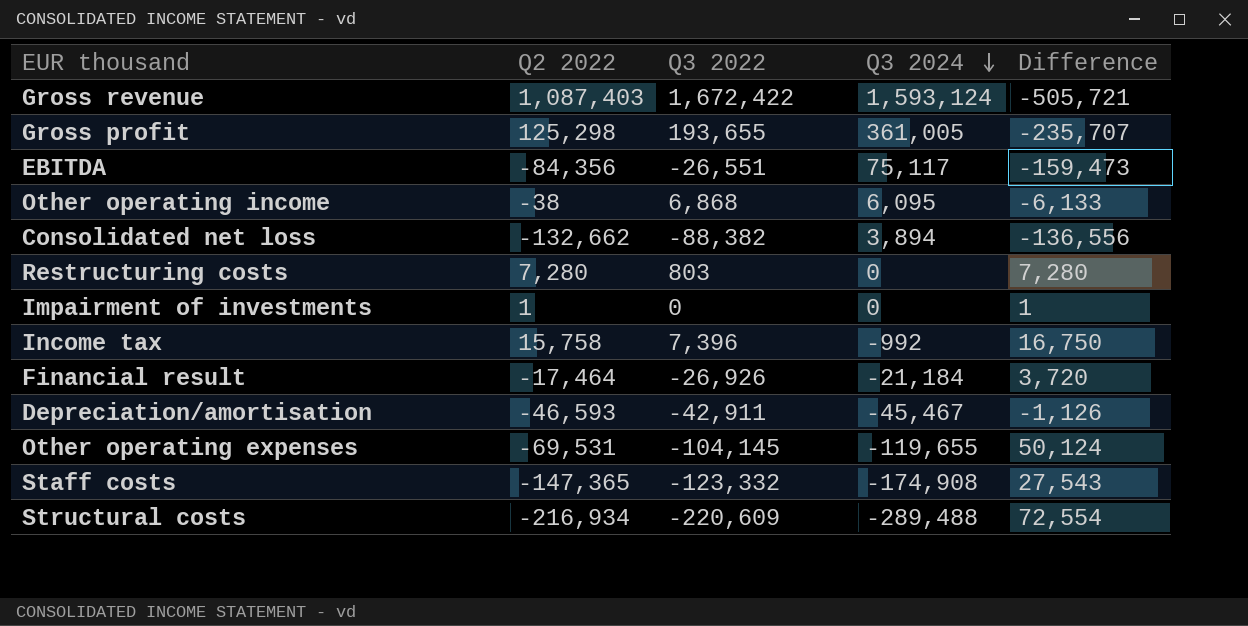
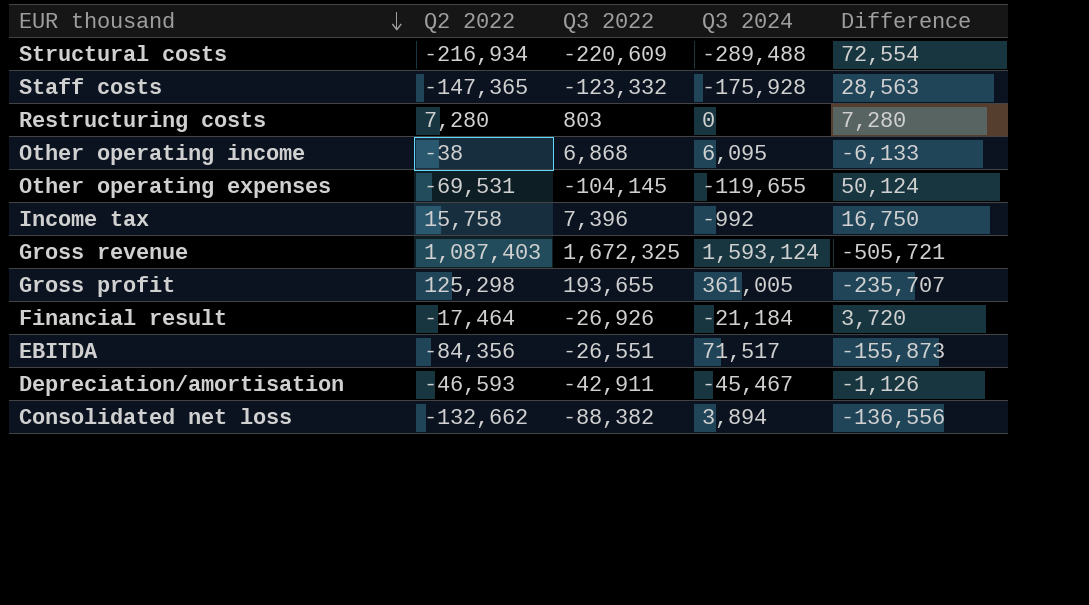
row order: Q3 2024 descending -> EUR thousand descending
row Impairment of investments: 1 | 0 | 0 | 1 -> none
Staff costs | Q3 2024: -174,908 -> -175,928
Staff costs | Difference: 27,543 -> 28,563
Gross revenue | Q3 2022: 1,672,422 -> 1,672,325
EBITDA | Q3 2024: 75,117 -> 71,517
EBITDA | Difference: -159,473 -> -155,873

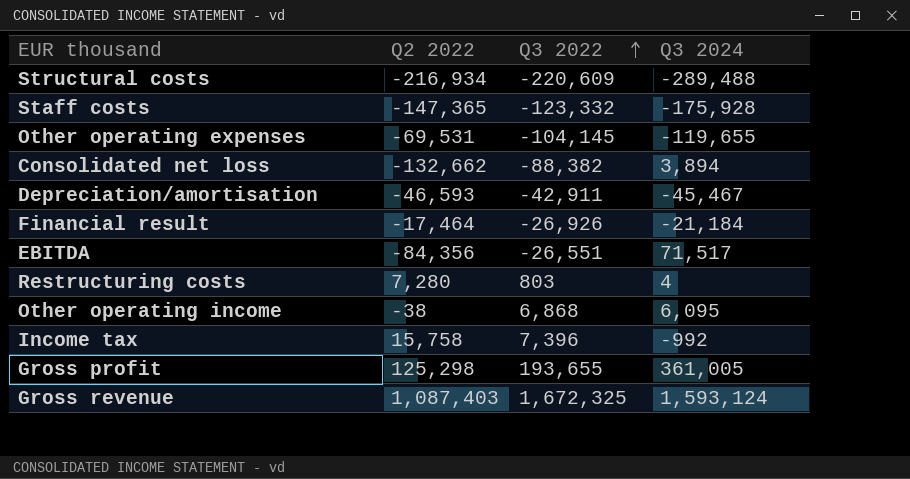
row order: EUR thousand descending -> Q3 2022 ascending
column Difference | formula: [Q2 2022] - [Q3 2024] -> none
Restructuring costs | Q3 2024: 0 -> 4

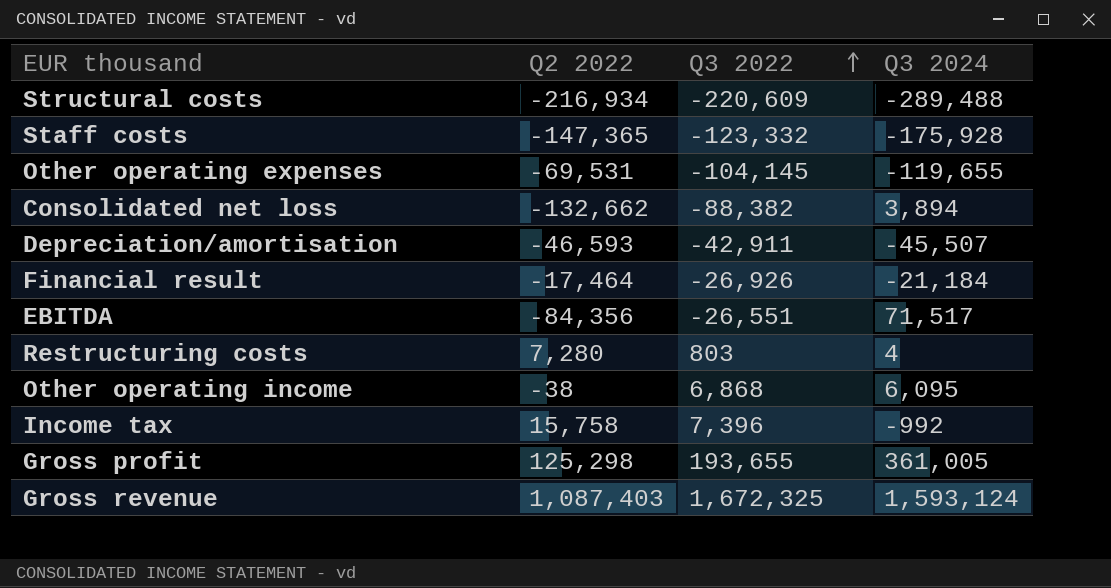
Depreciation/amortisation | Q3 2024: -45,467 -> -45,507

